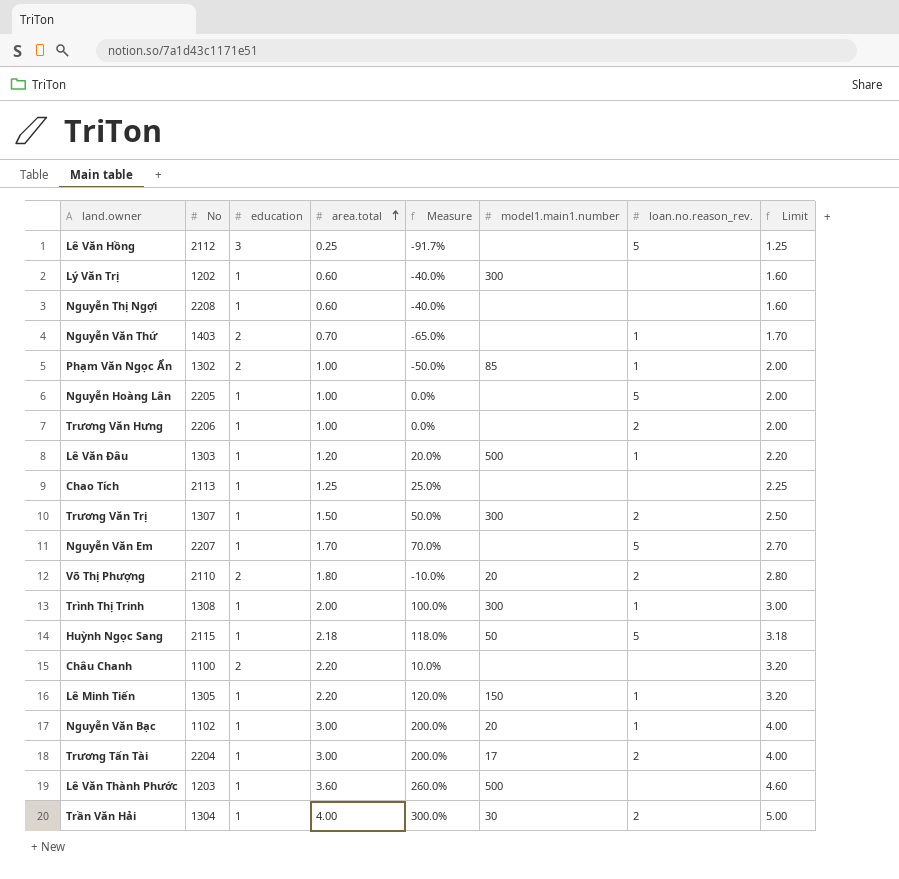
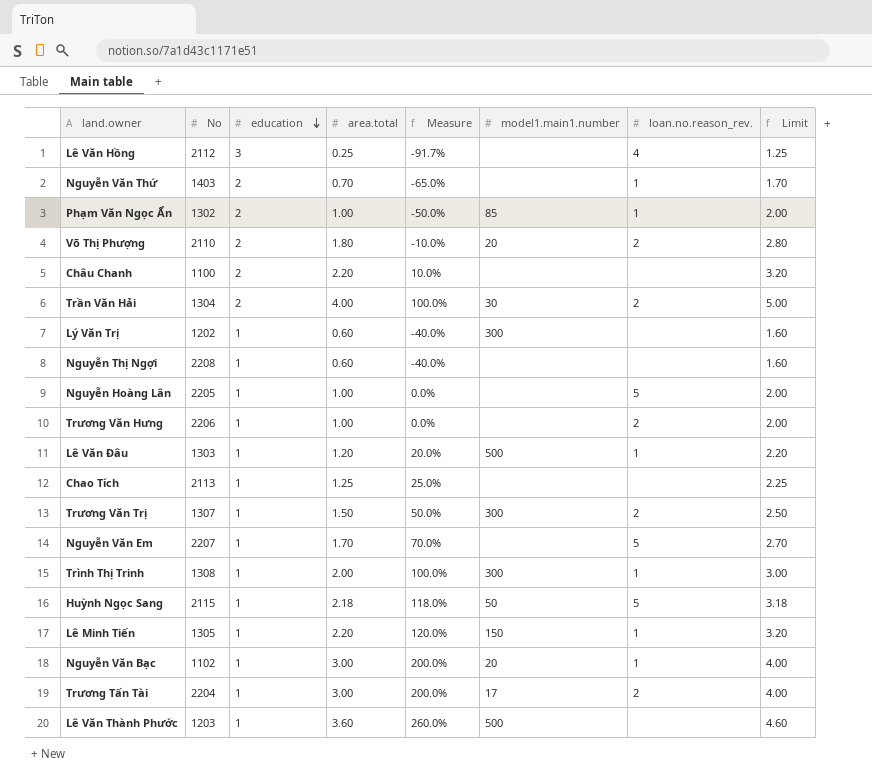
row order: area.total ascending -> education descending
Lê Văn Hồng | loan.no.reason_rev.: 5 -> 4
Trần Văn Hải | education: 1 -> 2
Trần Văn Hải | Measure: 300.0% -> 100.0%

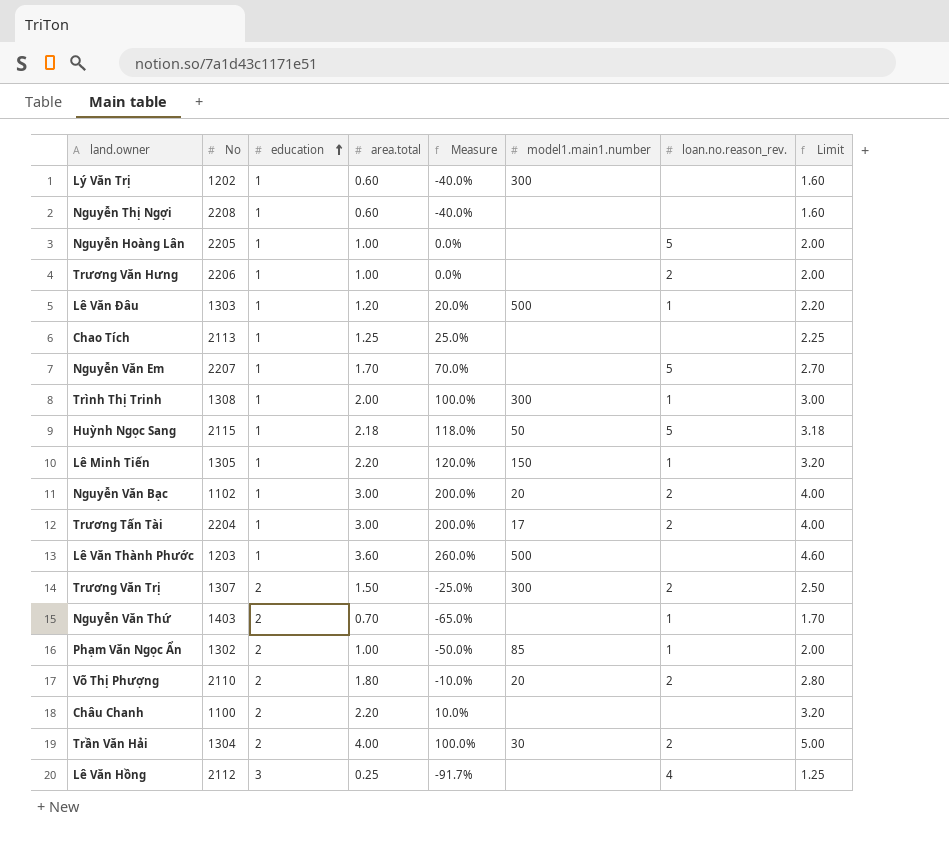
row order: education descending -> education ascending
Nguyễn Văn Bạc | loan.no.reason_rev.: 1 -> 2
Trương Văn Trị | education: 1 -> 2
Trương Văn Trị | Measure: 50.0% -> -25.0%

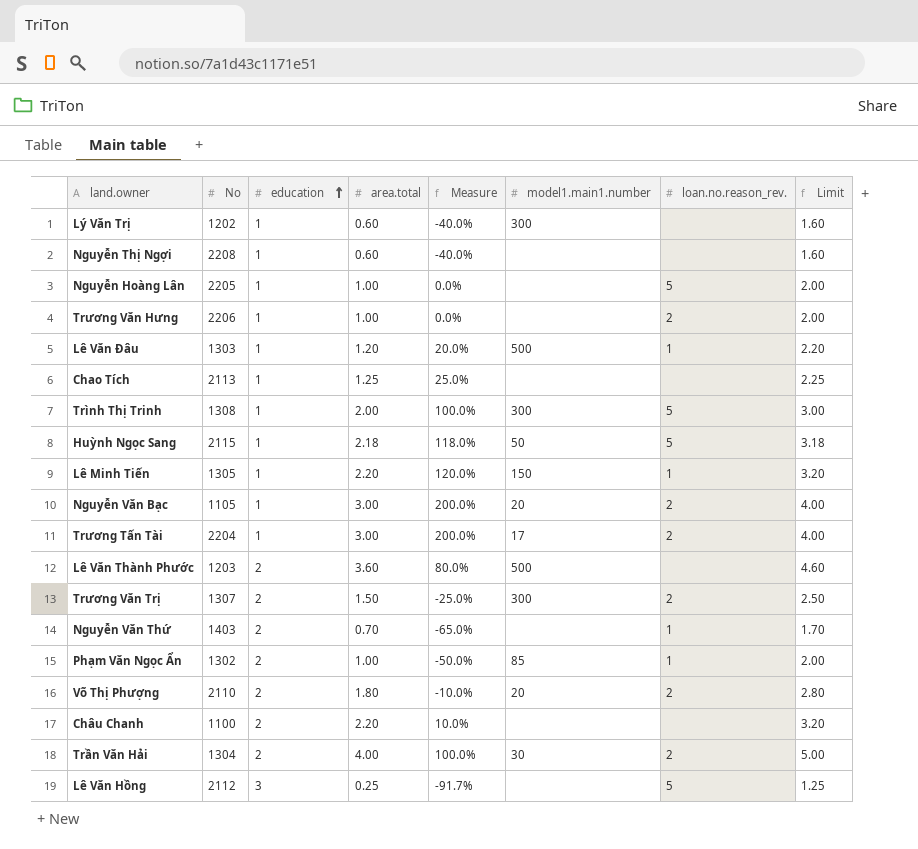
row Nguyễn Văn Em: 2207 | 1 | 1.70 | 70.0% | none | 5 | 2.70 -> none
Trình Thị Trinh | loan.no.reason_rev.: 1 -> 5
Nguyễn Văn Bạc | No: 1102 -> 1105
Lê Văn Thành Phước | education: 1 -> 2
Lê Văn Thành Phước | Measure: 260.0% -> 80.0%
Lê Văn Hồng | loan.no.reason_rev.: 4 -> 5

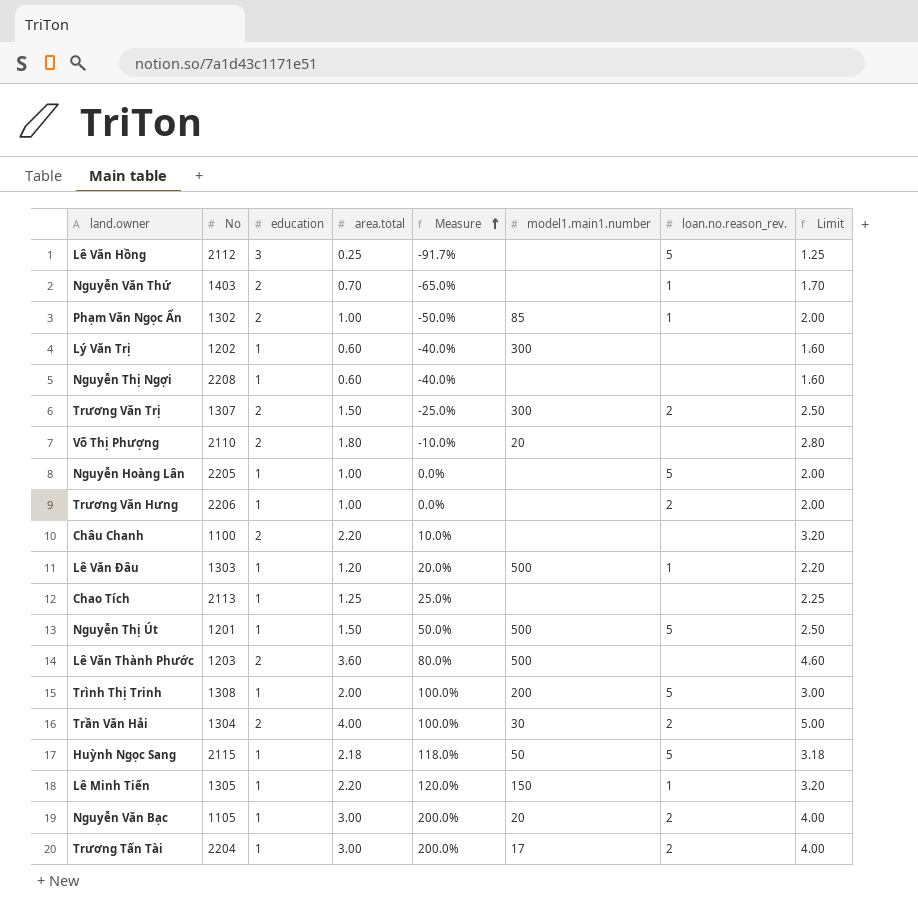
row order: education ascending -> Measure ascending
Võ Thị Phượng | loan.no.reason_rev.: 2 -> none
row Nguyễn Thị Út: none -> 1201 | 1 | 1.50 | 50.0% | 500 | 5 | 2.50
Trình Thị Trinh | model1.main1.number: 300 -> 200

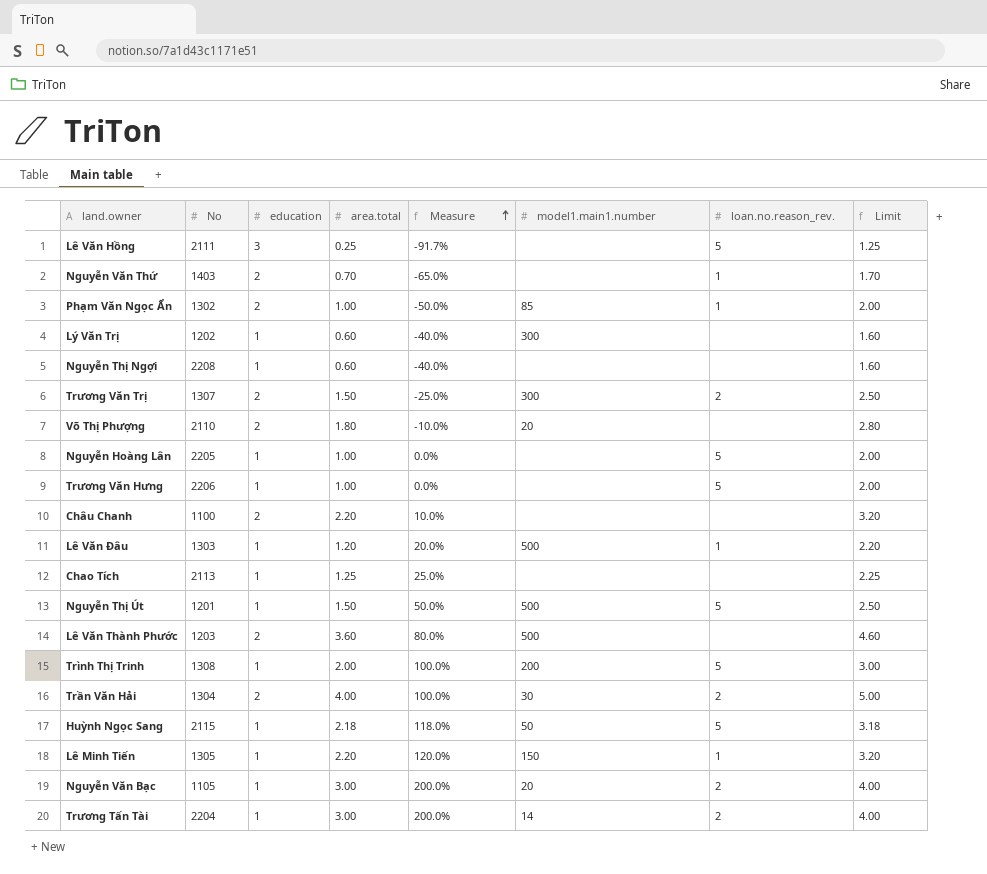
Lê Văn Hồng | No: 2112 -> 2111
Trương Văn Hưng | loan.no.reason_rev.: 2 -> 5
Trương Tấn Tài | model1.main1.number: 17 -> 14

